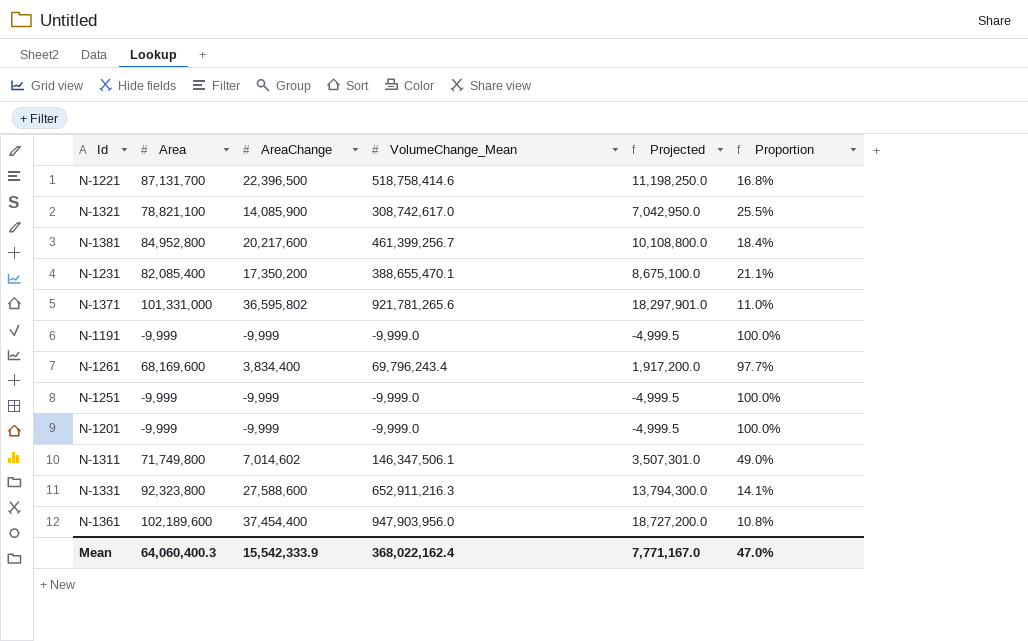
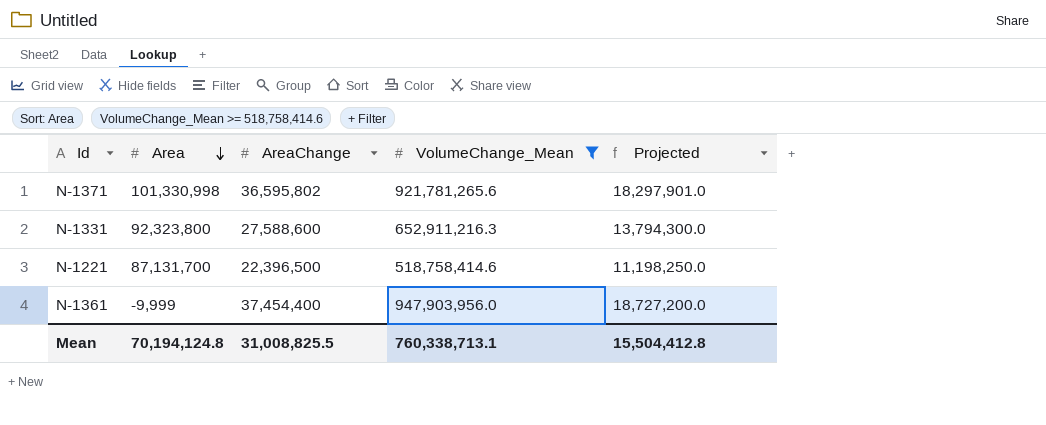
filter: none -> VolumeChange_Mean >= 518,758,414.6
row order: none -> Area descending
column Proportion | formula: [Area] / [VolumeChange_Mean] -> none
N-1371 | Area: 101,331,000 -> 101,330,998
N-1361 | Area: 102,189,600 -> -9,999
Mean | Area: 64,060,400.3 -> 70,194,124.8
Mean | AreaChange: 15,542,333.9 -> 31,008,825.5
Mean | VolumeChange_Mean: 368,022,162.4 -> 760,338,713.1
Mean | Projected: 7,771,167.0 -> 15,504,412.8

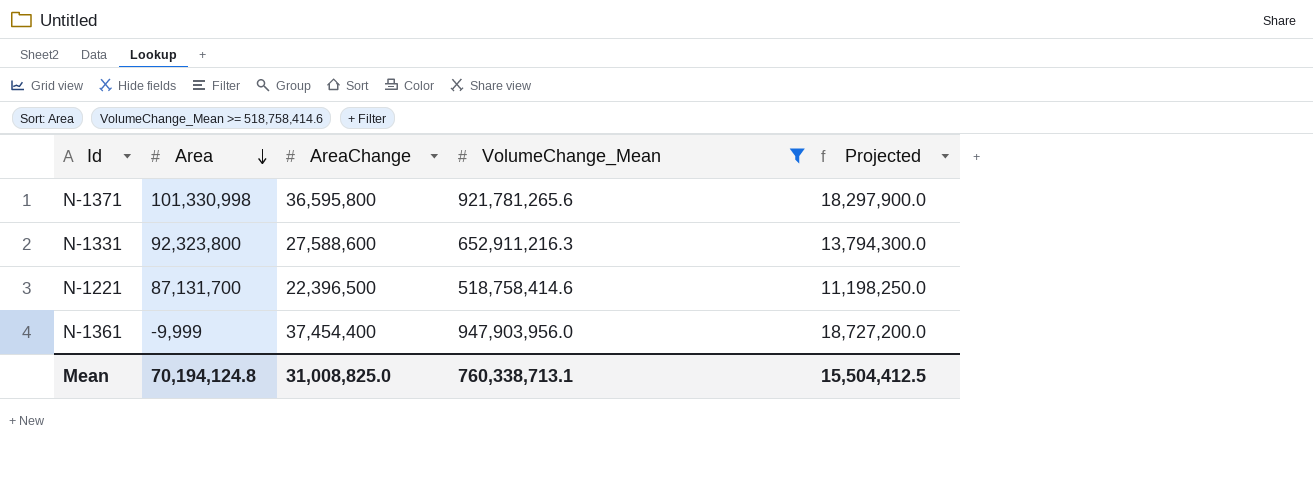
N-1371 | AreaChange: 36,595,802 -> 36,595,800
N-1371 | Projected: 18,297,901.0 -> 18,297,900.0
Mean | AreaChange: 31,008,825.5 -> 31,008,825.0
Mean | Projected: 15,504,412.8 -> 15,504,412.5

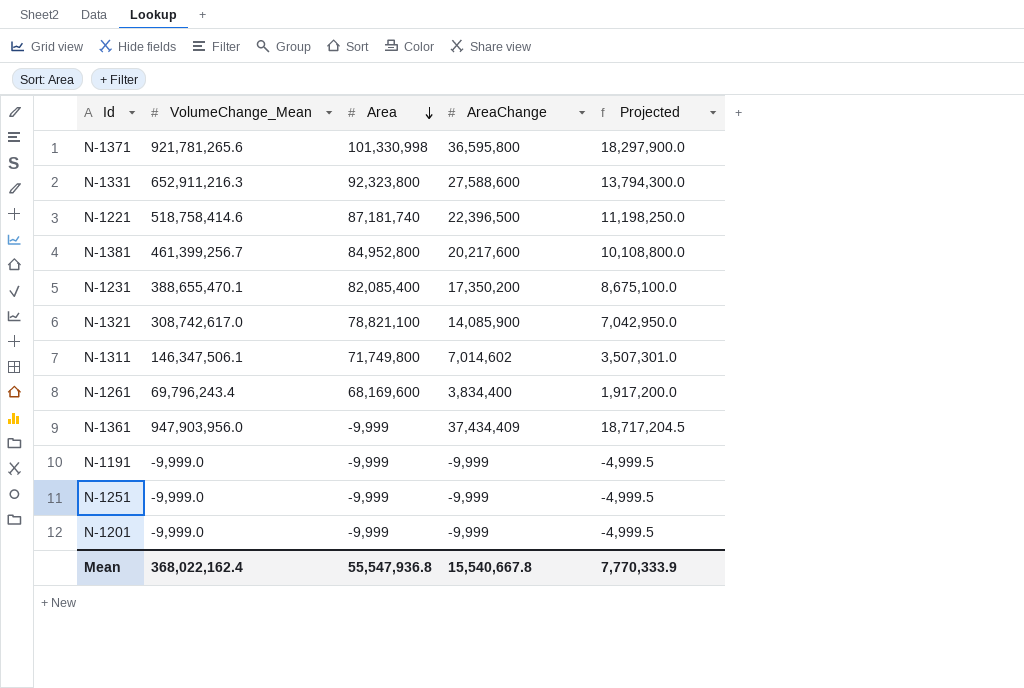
filter: VolumeChange_Mean >= 518,758,414.6 -> none
column VolumeChange_Mean | position: 4 -> 2
N-1221 | Area: 87,131,700 -> 87,181,740
N-1361 | AreaChange: 37,454,400 -> 37,434,409
N-1361 | Projected: 18,727,200.0 -> 18,717,204.5
Mean | VolumeChange_Mean: 760,338,713.1 -> 368,022,162.4
Mean | Area: 70,194,124.8 -> 55,547,936.8
Mean | AreaChange: 31,008,825.0 -> 15,540,667.8
Mean | Projected: 15,504,412.5 -> 7,770,333.9

